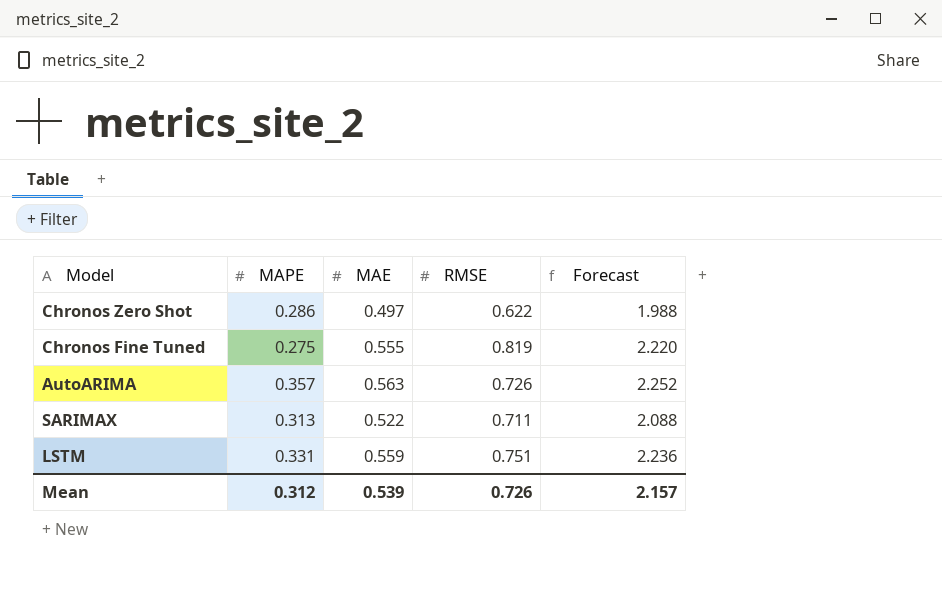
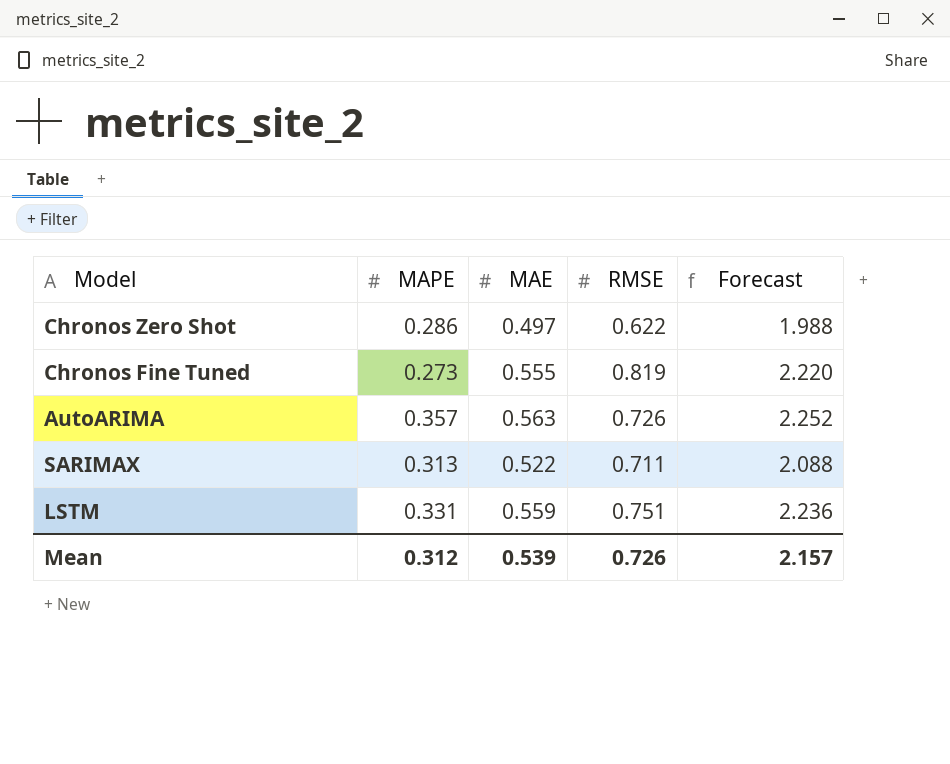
Chronos Fine Tuned | MAPE: 0.275 -> 0.273

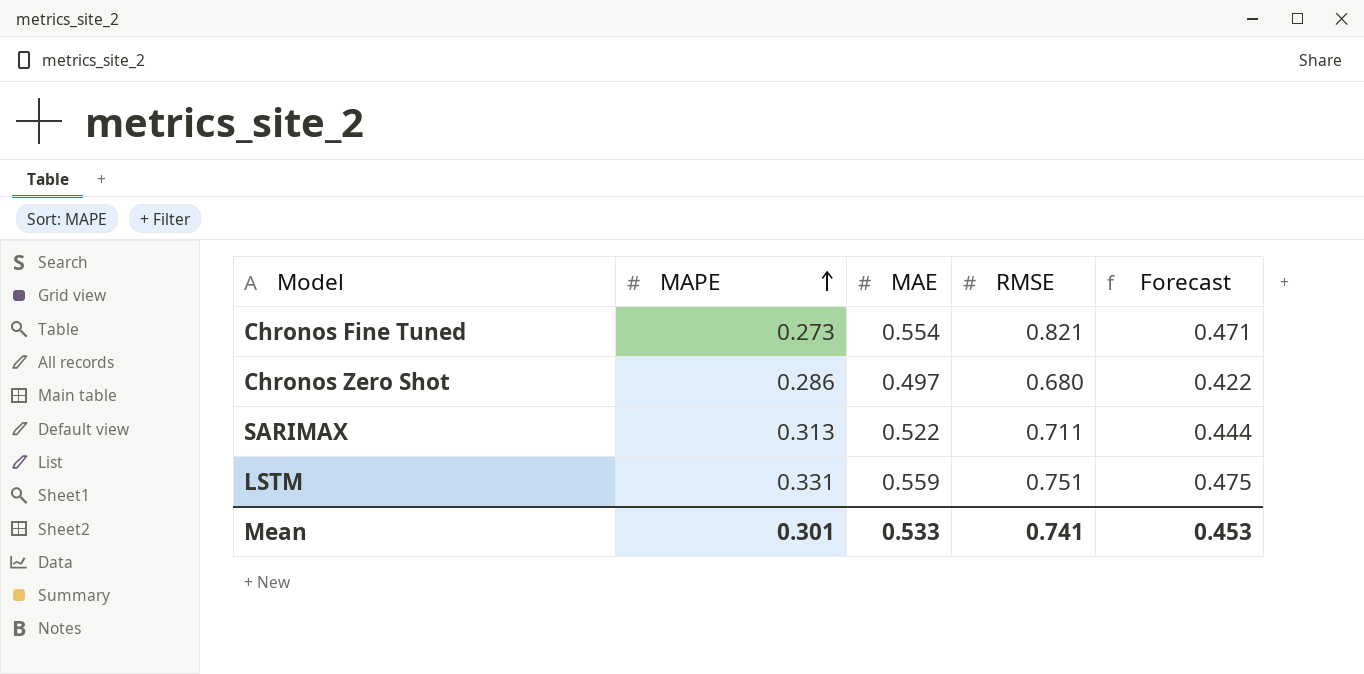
row order: none -> MAPE ascending
column Forecast | formula: [MAE] * 4 -> [MAE] * 0.85
row AutoARIMA: 0.357 | 0.563 | 0.726 | 2.252 -> none
Chronos Fine Tuned | MAE: 0.555 -> 0.554
Chronos Fine Tuned | RMSE: 0.819 -> 0.821
Chronos Zero Shot | RMSE: 0.622 -> 0.680
Mean | MAPE: 0.312 -> 0.301
Mean | MAE: 0.539 -> 0.533
Mean | RMSE: 0.726 -> 0.741
Mean | Forecast: 2.157 -> 0.453

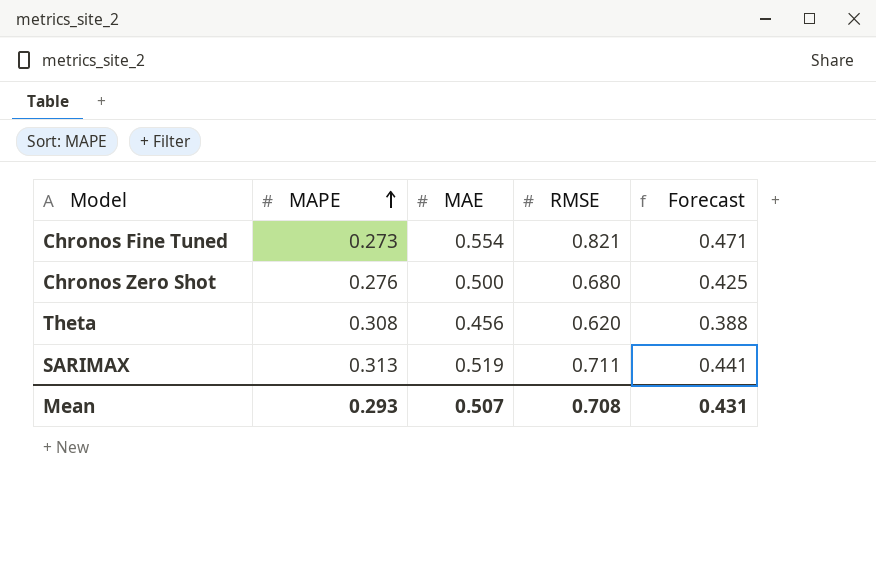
row LSTM: 0.331 | 0.559 | 0.751 | 0.475 -> none
Chronos Zero Shot | MAPE: 0.286 -> 0.276
Chronos Zero Shot | MAE: 0.497 -> 0.500
Chronos Zero Shot | Forecast: 0.422 -> 0.425
row Theta: none -> 0.308 | 0.456 | 0.620 | 0.388
SARIMAX | MAE: 0.522 -> 0.519
SARIMAX | Forecast: 0.444 -> 0.441
Mean | MAPE: 0.301 -> 0.293
Mean | MAE: 0.533 -> 0.507
Mean | RMSE: 0.741 -> 0.708
Mean | Forecast: 0.453 -> 0.431

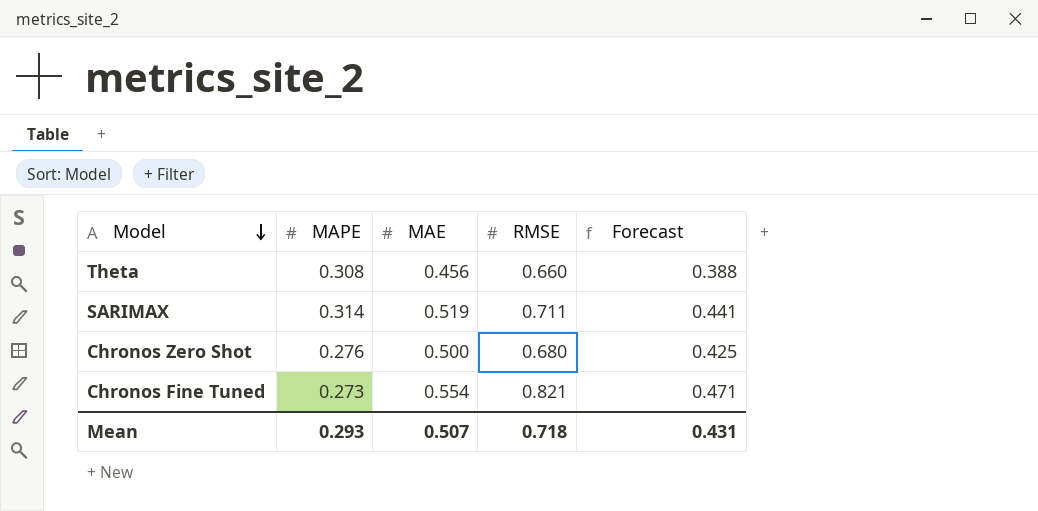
row order: MAPE ascending -> Model descending
Theta | RMSE: 0.620 -> 0.660
SARIMAX | MAPE: 0.313 -> 0.314
Mean | RMSE: 0.708 -> 0.718

